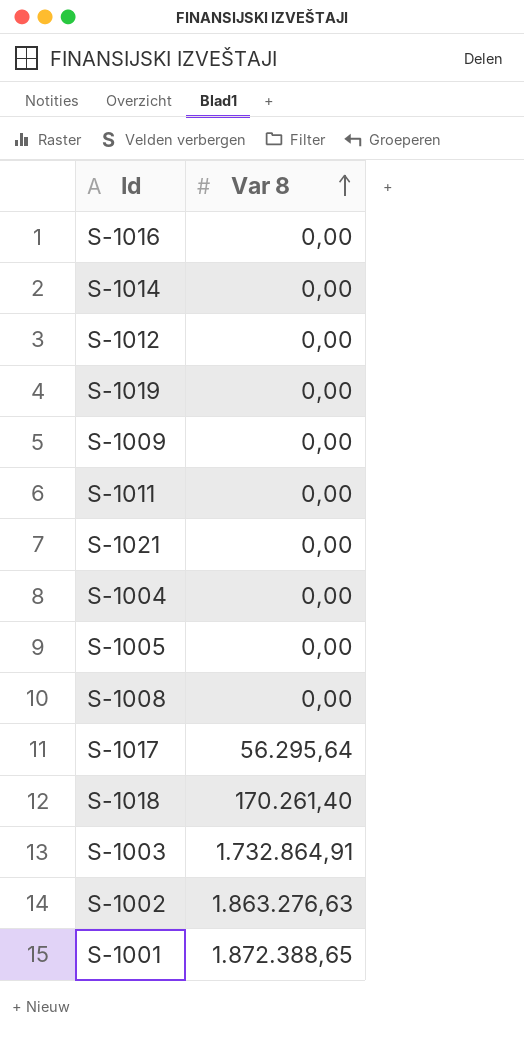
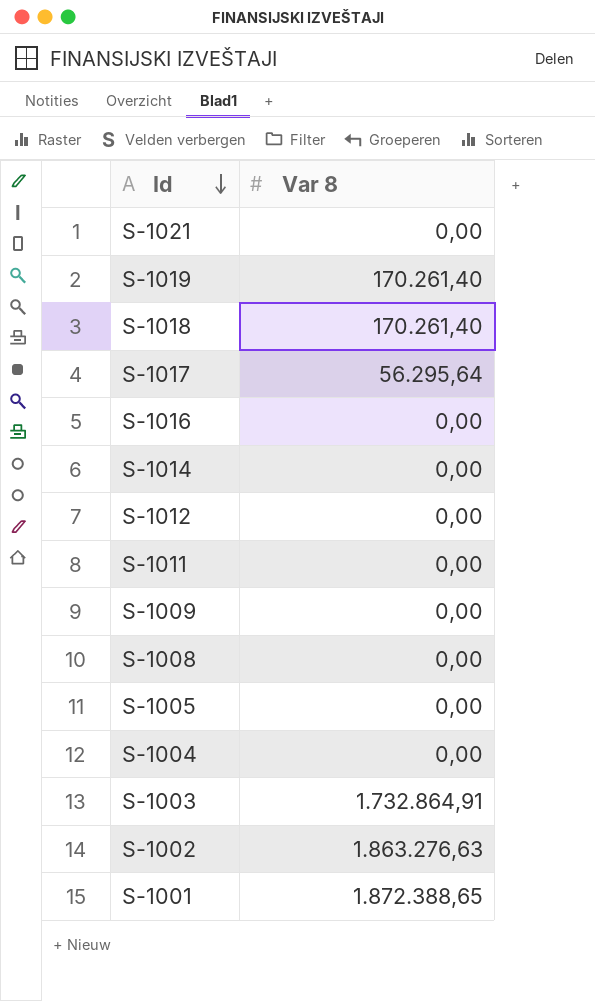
row order: Var 8 ascending -> Id descending
S-1019 | Var 8: 0,00 -> 170.261,40

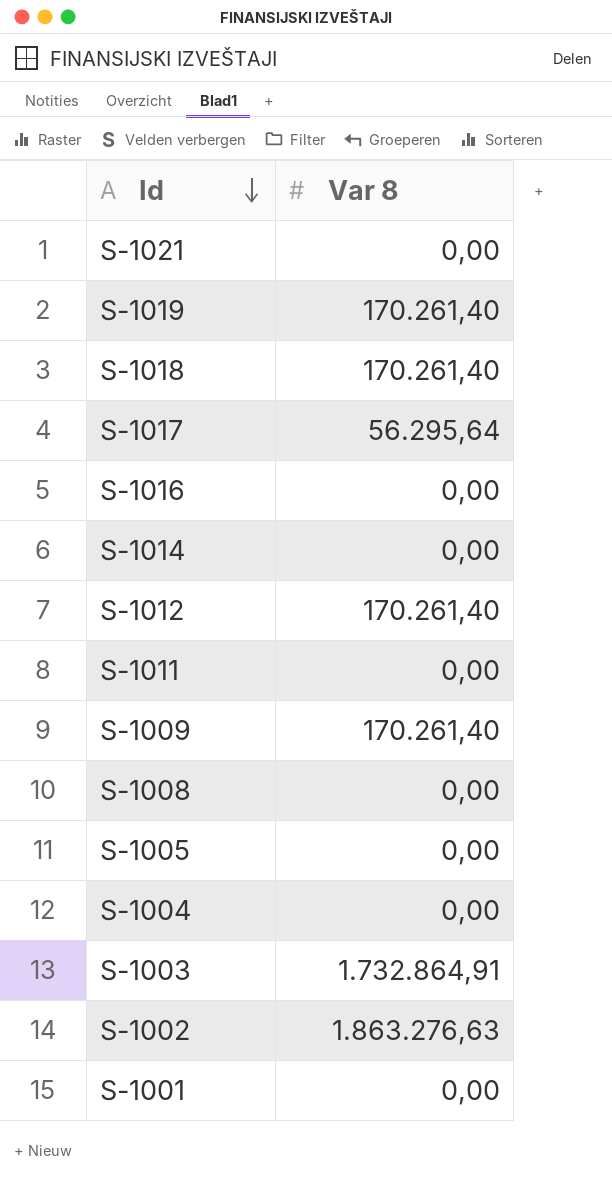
S-1012 | Var 8: 0,00 -> 170.261,40
S-1009 | Var 8: 0,00 -> 170.261,40
S-1001 | Var 8: 1.872.388,65 -> 0,00

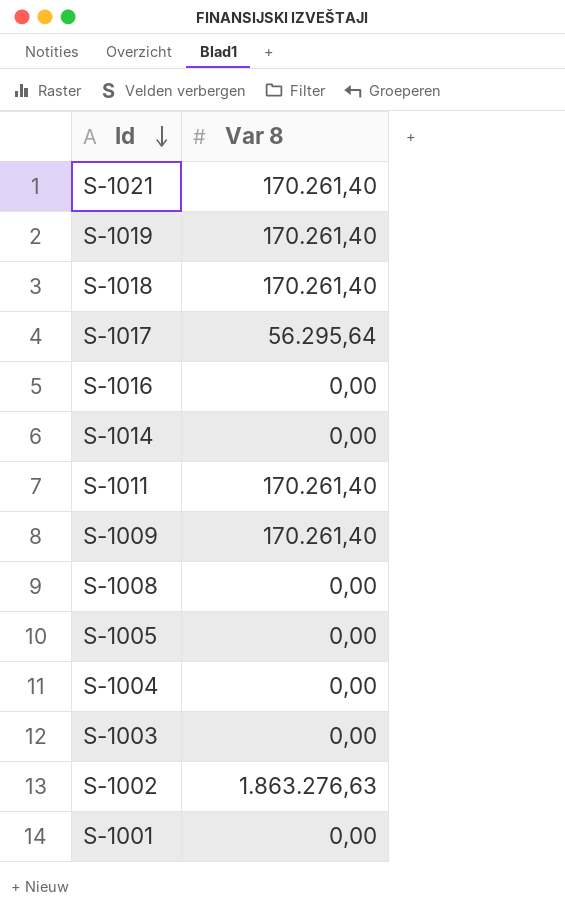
row S-1012: 170.261,40 -> none
S-1021 | Var 8: 0,00 -> 170.261,40
S-1011 | Var 8: 0,00 -> 170.261,40
S-1003 | Var 8: 1.732.864,91 -> 0,00

